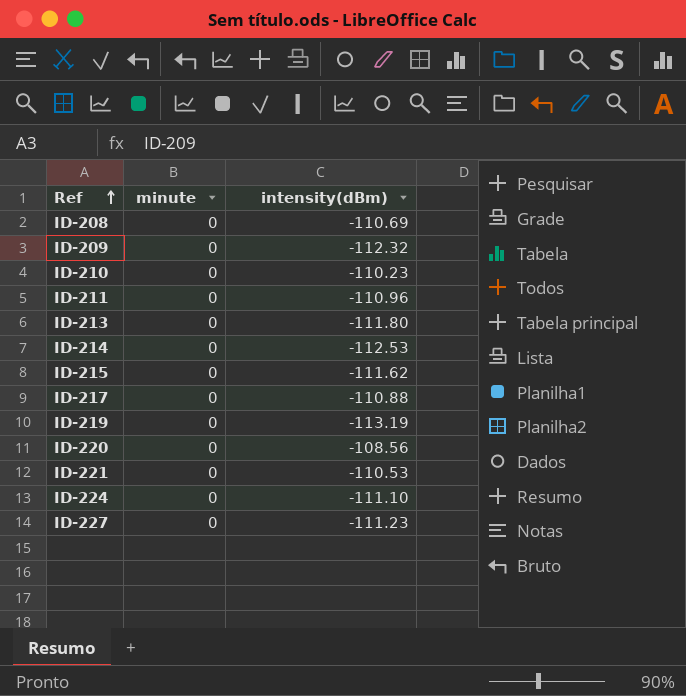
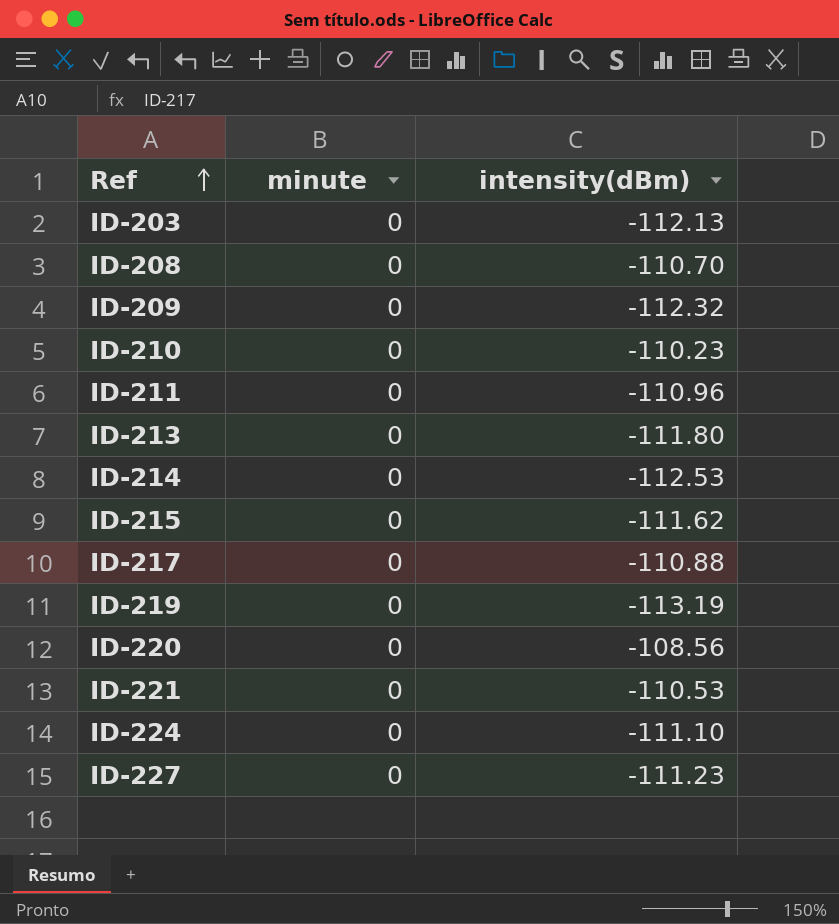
row ID-203: none -> 0 | -112.13
ID-208 | intensity(dBm): -110.69 -> -110.70

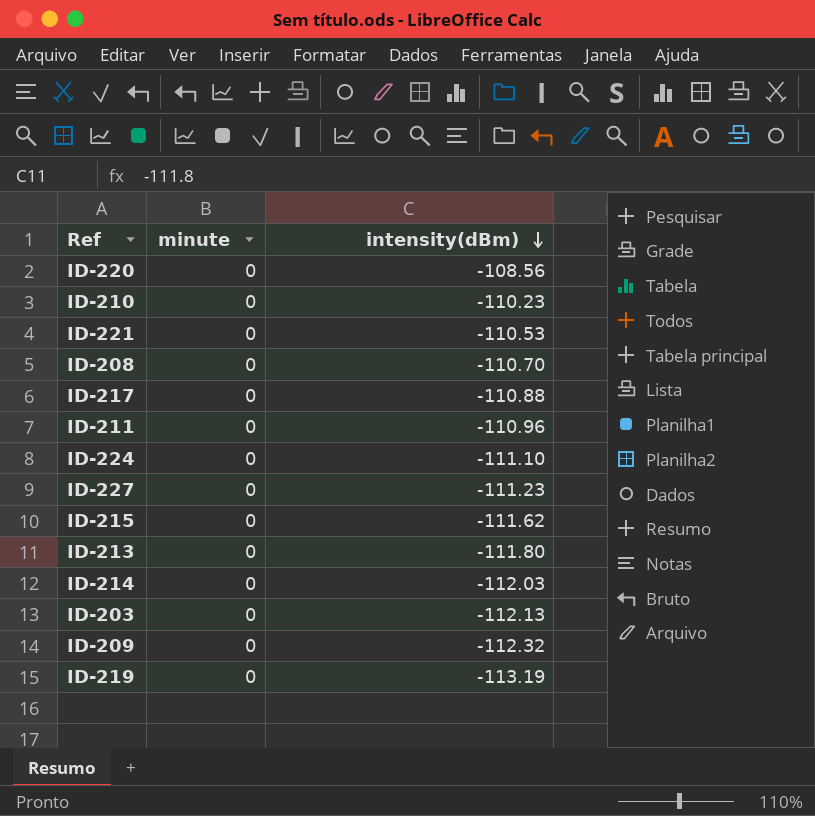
row order: Ref ascending -> intensity(dBm) descending
ID-214 | intensity(dBm): -112.53 -> -112.03

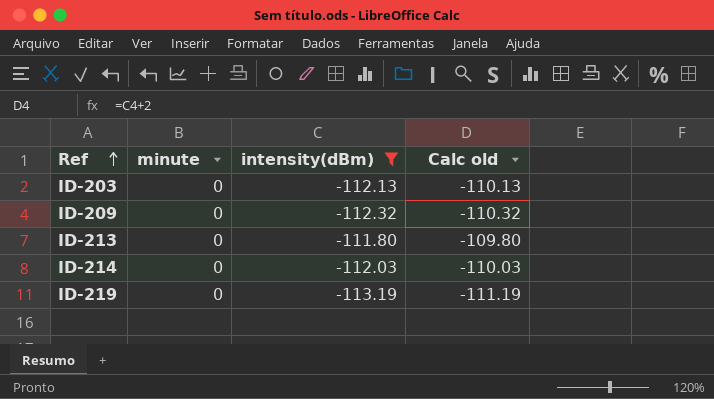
filter: none -> intensity(dBm) <= -111.80
row order: intensity(dBm) descending -> Ref ascending
column Calc old | formula: none -> [intensity(dBm)] + 2

